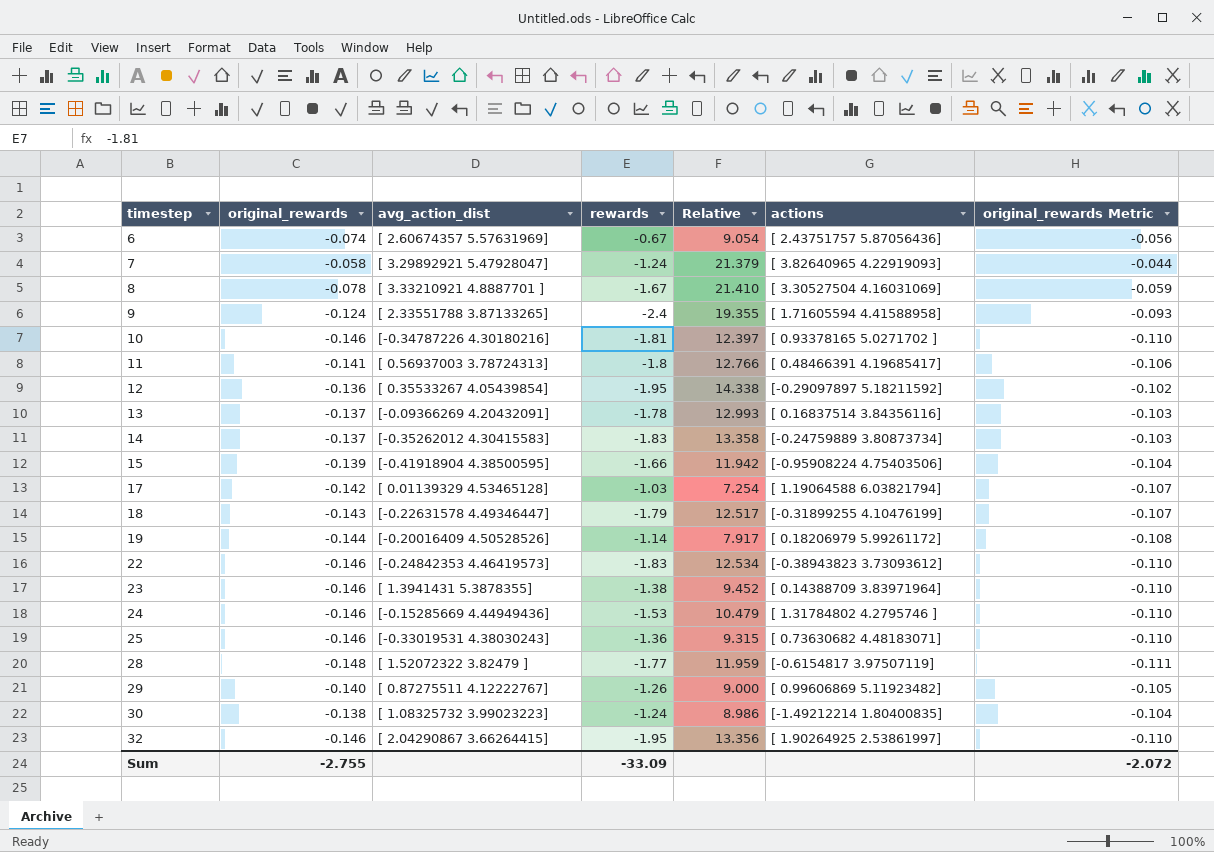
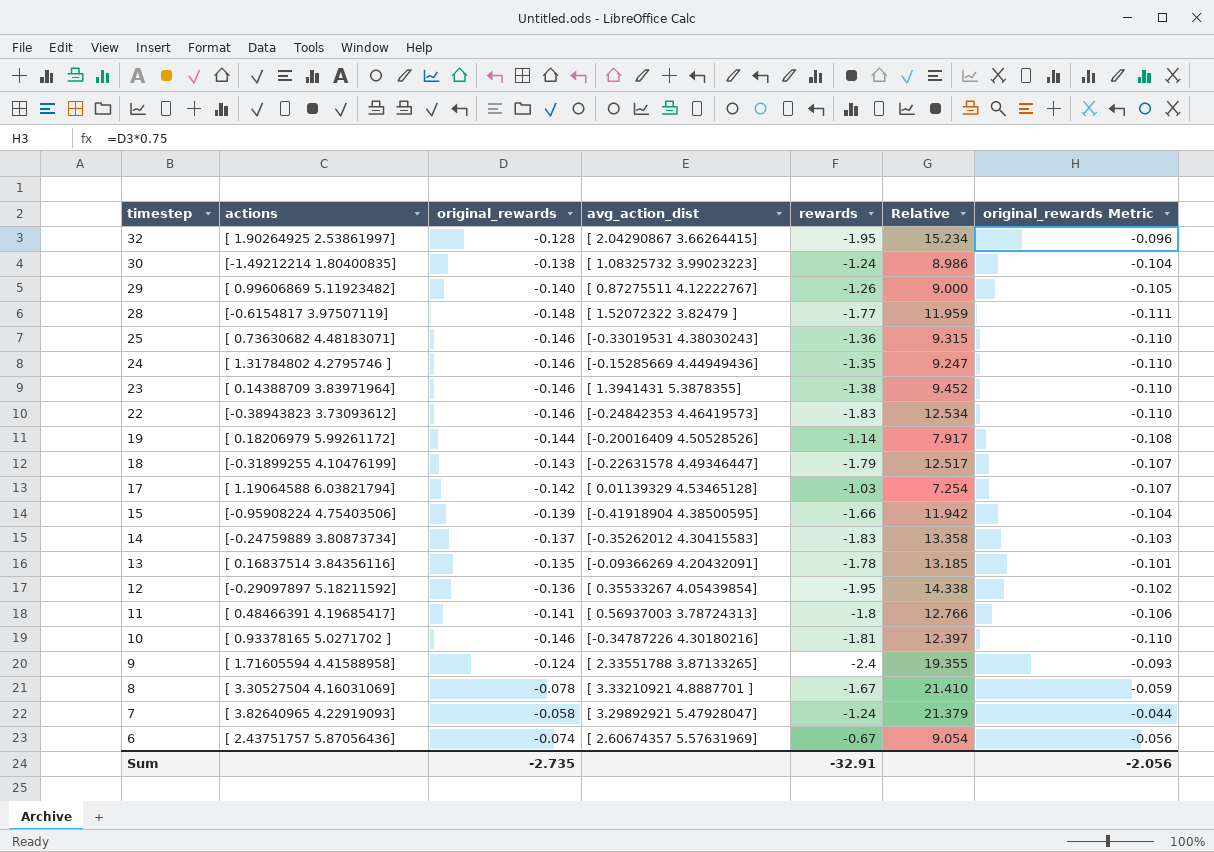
row order: timestep ascending -> timestep descending
column actions | position: 6 -> 2
32 | original_rewards: -0.146 -> -0.128
32 | Relative: 13.356 -> 15.234
32 | original_rewards Metric: -0.110 -> -0.096
24 | rewards: -1.53 -> -1.35
24 | Relative: 10.479 -> 9.247
13 | original_rewards: -0.137 -> -0.135
13 | Relative: 12.993 -> 13.185
13 | original_rewards Metric: -0.103 -> -0.101
Sum | original_rewards: -2.755 -> -2.735
Sum | rewards: -33.09 -> -32.91
Sum | original_rewards Metric: -2.072 -> -2.056

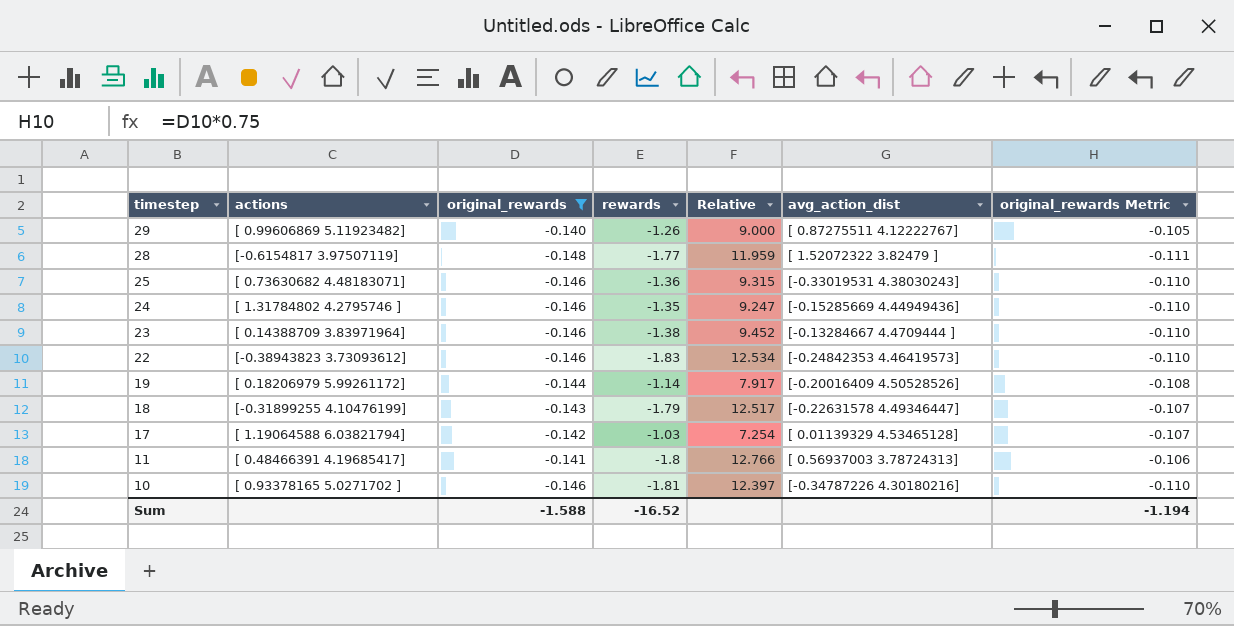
filter: none -> original_rewards <= -0.140
column avg_action_dist | position: 4 -> 6
23 | avg_action_dist: [ 1.3941431 5.3878355] -> [-0.13284667 4.4709444 ]
Sum | original_rewards: -2.735 -> -1.588
Sum | rewards: -32.91 -> -16.52
Sum | original_rewards Metric: -2.056 -> -1.194

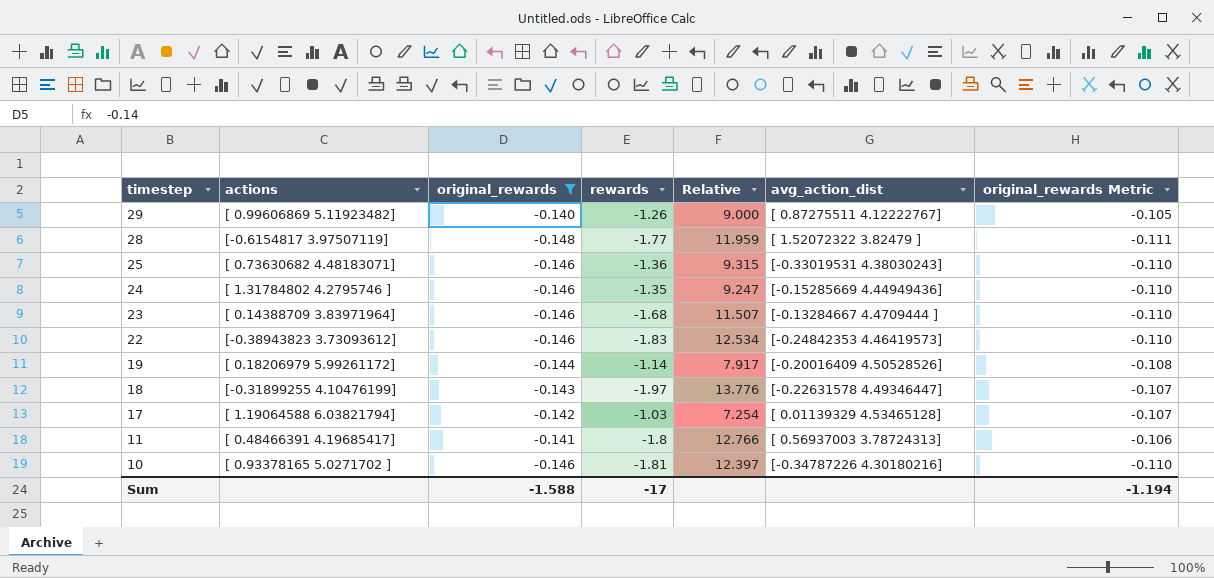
23 | rewards: -1.38 -> -1.68
23 | Relative: 9.452 -> 11.507
18 | rewards: -1.79 -> -1.97
18 | Relative: 12.517 -> 13.776
Sum | rewards: -16.52 -> -17

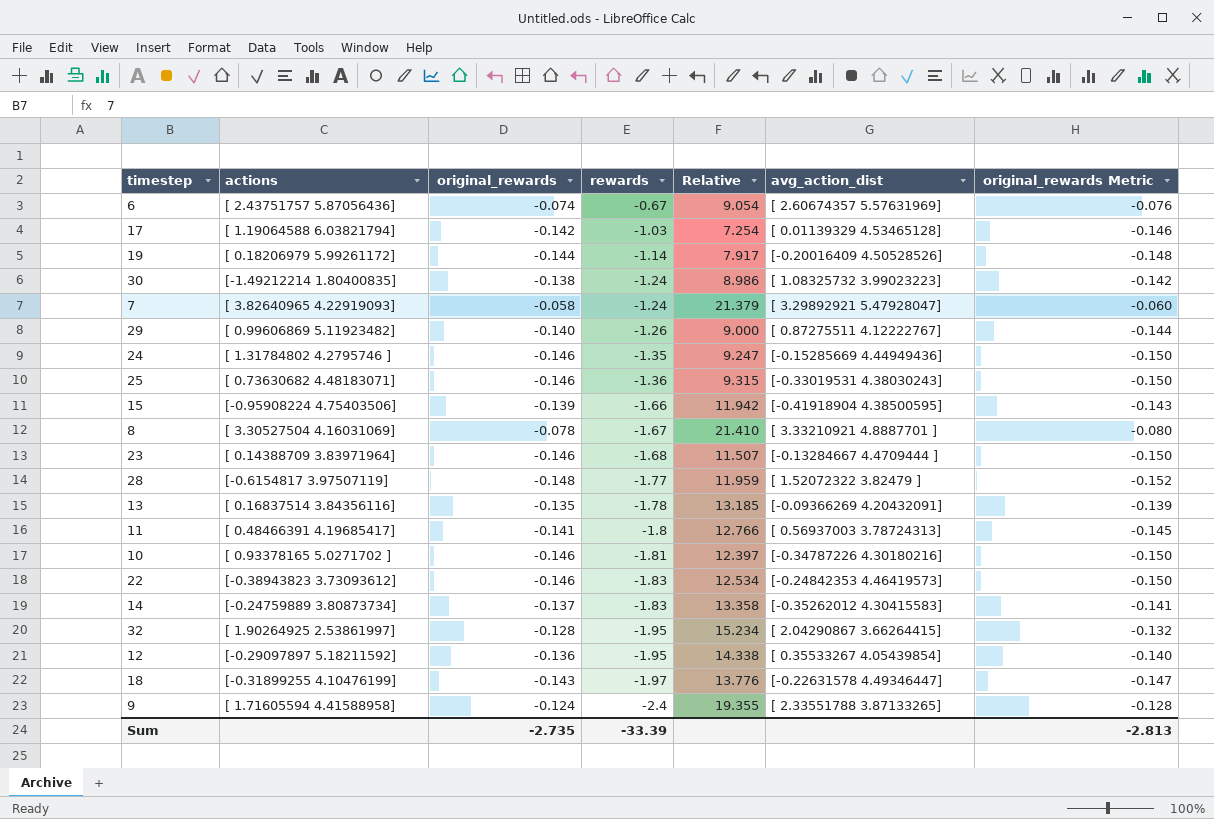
filter: original_rewards <= -0.140 -> none
row order: timestep descending -> rewards descending
column original_rewards Metric | formula: [original_rewards] * 0.75 -> [original_rewards] * 1.03
Sum | original_rewards: -1.588 -> -2.735
Sum | rewards: -17 -> -33.39
Sum | original_rewards Metric: -1.194 -> -2.813

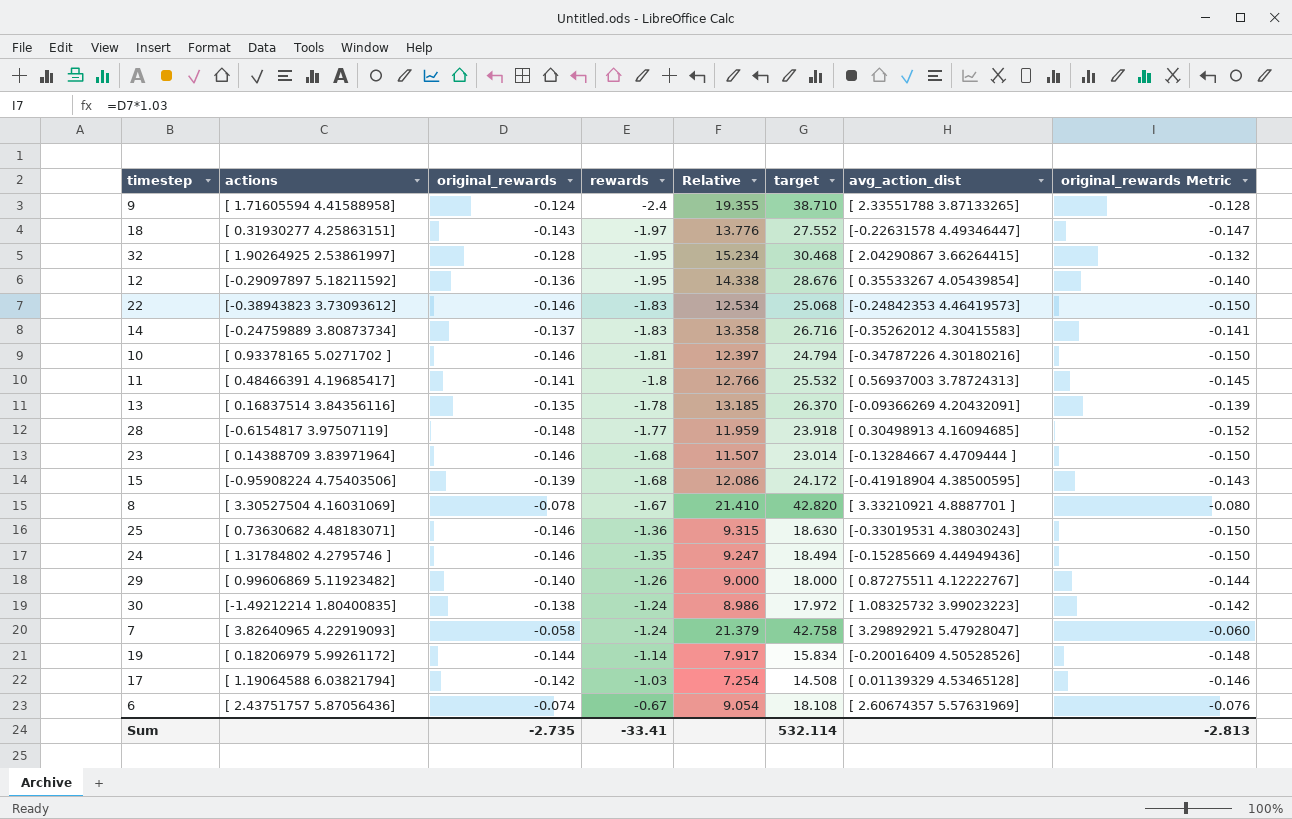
row order: rewards descending -> rewards ascending
column target | formula: none -> [Relative] * 2
18 | actions: [-0.31899255 4.10476199] -> [ 0.31930277 4.25863151]
28 | avg_action_dist: [ 1.52072322 3.82479 ] -> [ 0.30498913 4.16094685]
15 | rewards: -1.66 -> -1.68
15 | Relative: 11.942 -> 12.086
Sum | rewards: -33.39 -> -33.41

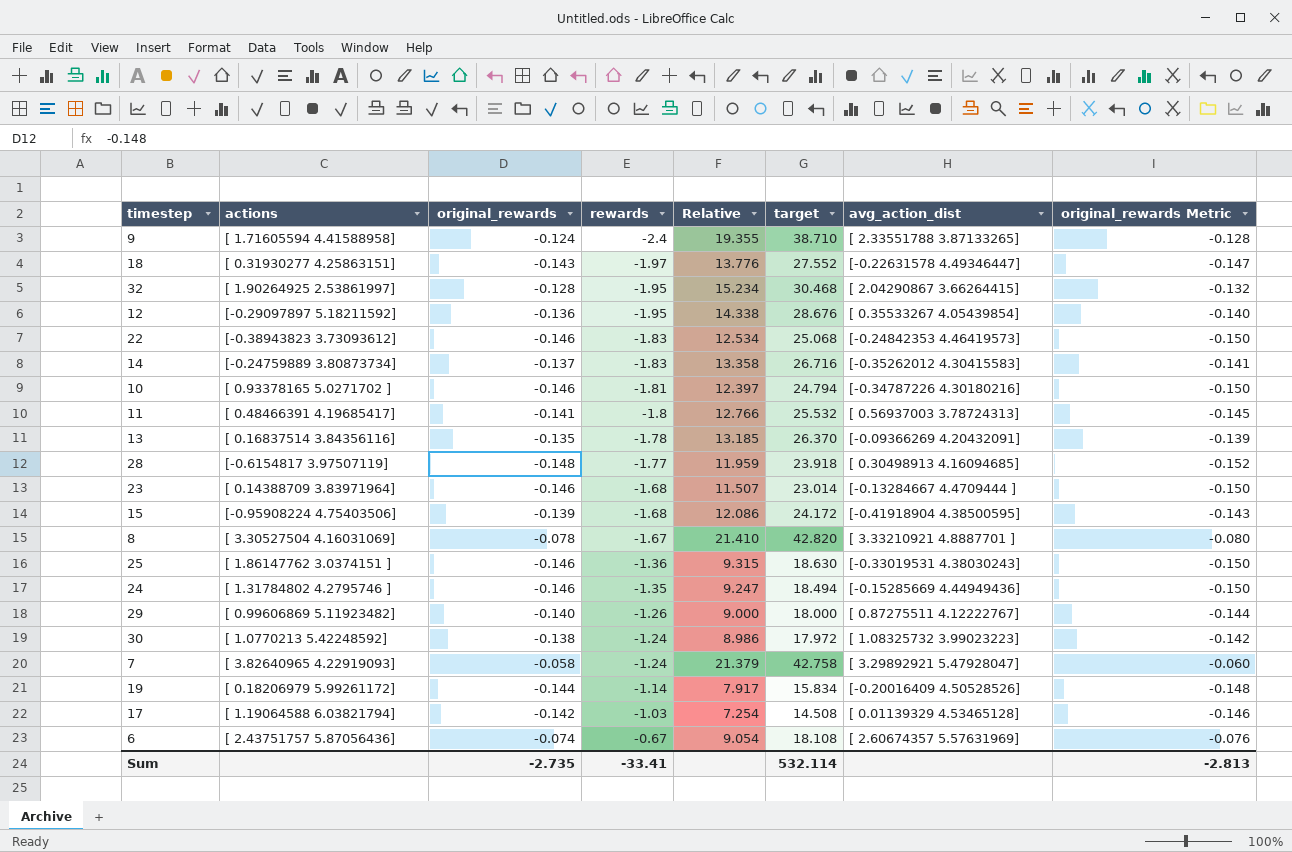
25 | actions: [ 0.73630682 4.48183071] -> [ 1.86147762 3.0374151 ]
30 | actions: [-1.49212214 1.80400835] -> [ 1.0770213 5.42248592]

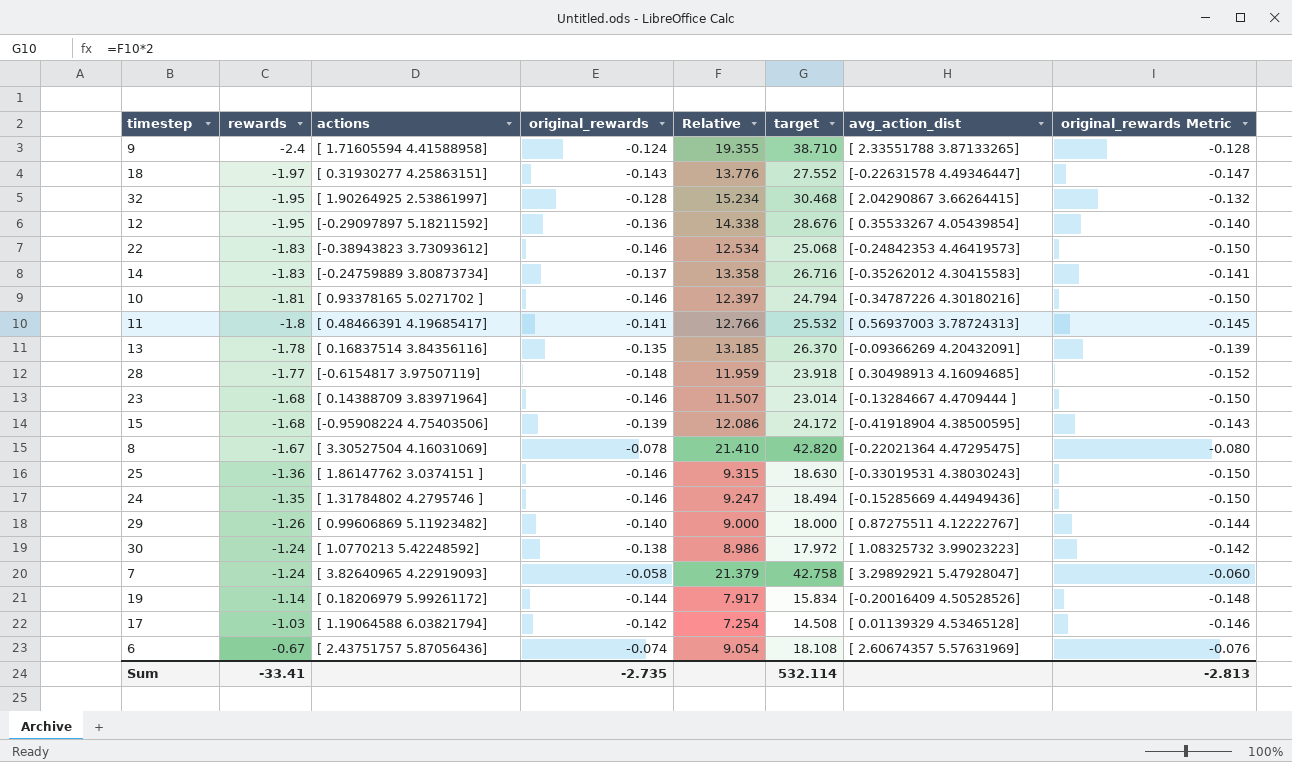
column rewards | position: 4 -> 2
8 | avg_action_dist: [ 3.33210921 4.8887701 ] -> [-0.22021364 4.47295475]

